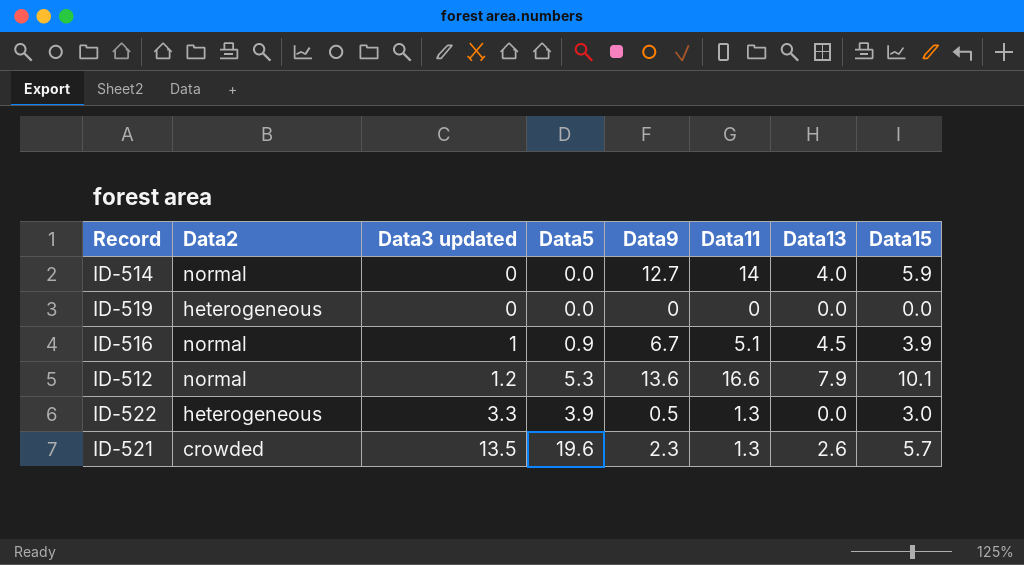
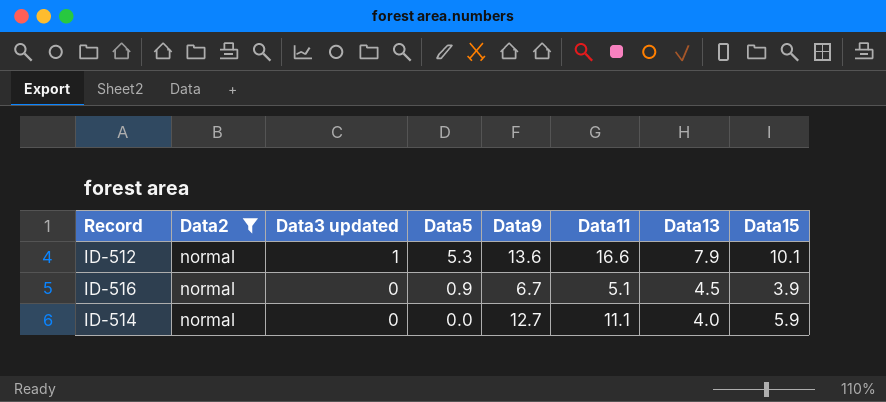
filter: none -> Data2 = normal
row order: Data3 updated ascending -> Data3 updated descending
ID-512 | Data3 updated: 1.2 -> 1
ID-516 | Data3 updated: 1 -> 0
ID-514 | Data11: 14 -> 11.1

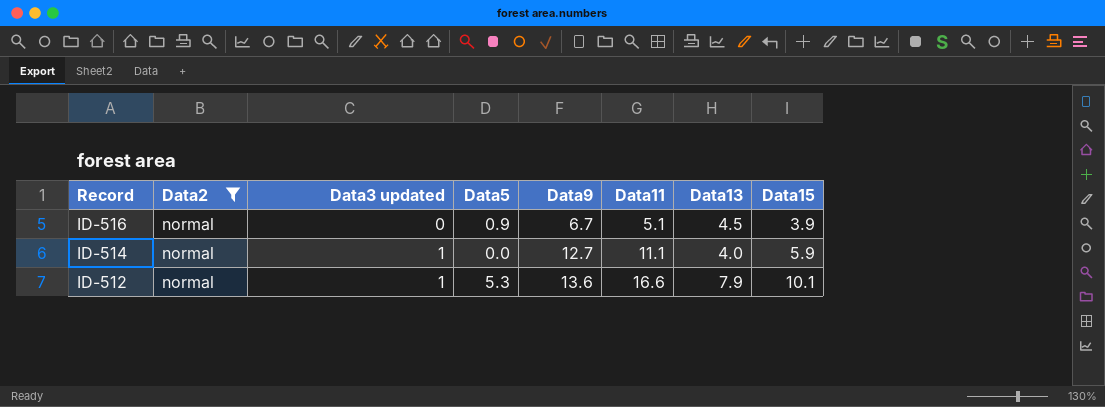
row order: Data3 updated descending -> Record descending
ID-514 | Data3 updated: 0 -> 1

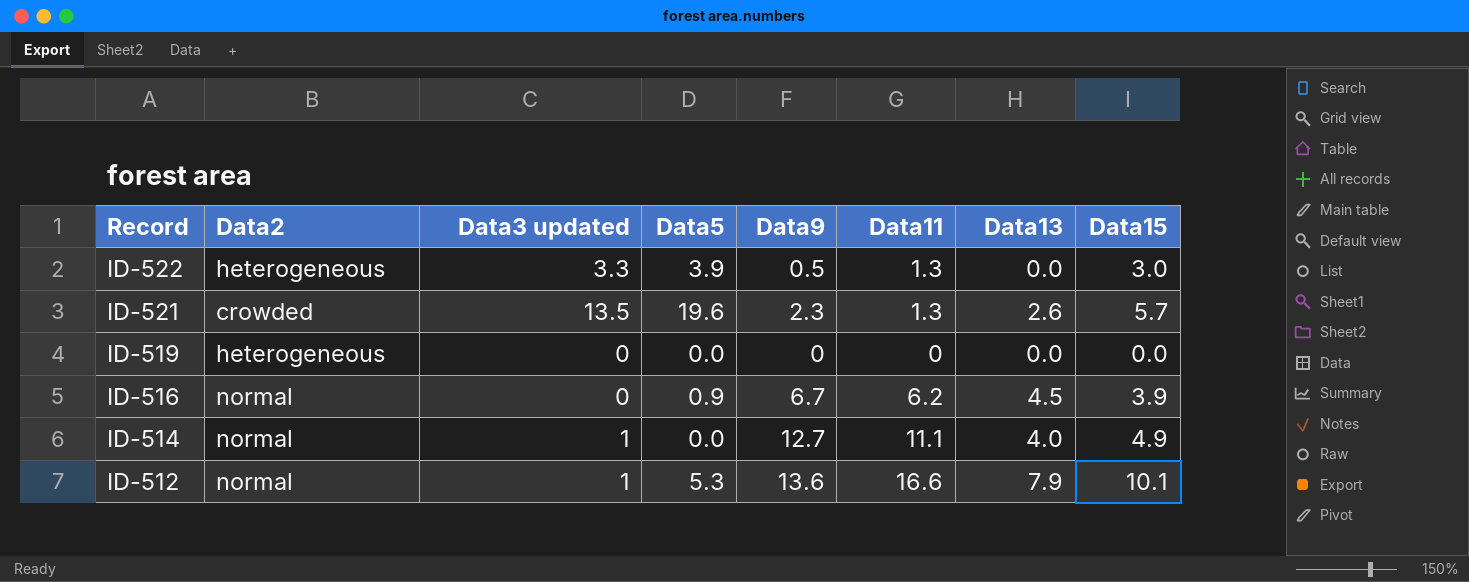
filter: Data2 = normal -> none
ID-516 | Data11: 5.1 -> 6.2
ID-514 | Data15: 5.9 -> 4.9

